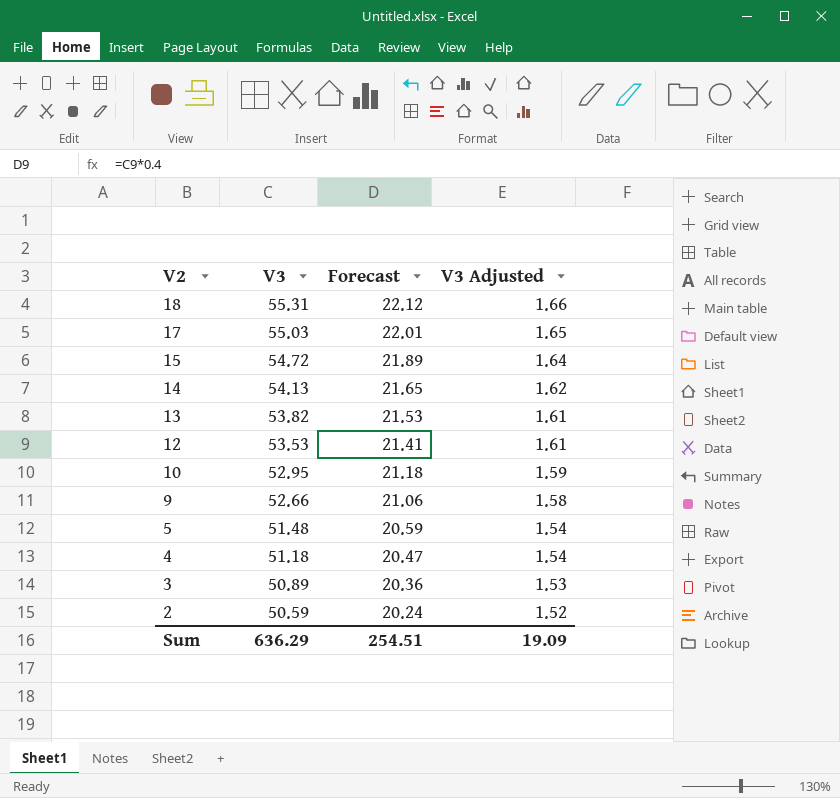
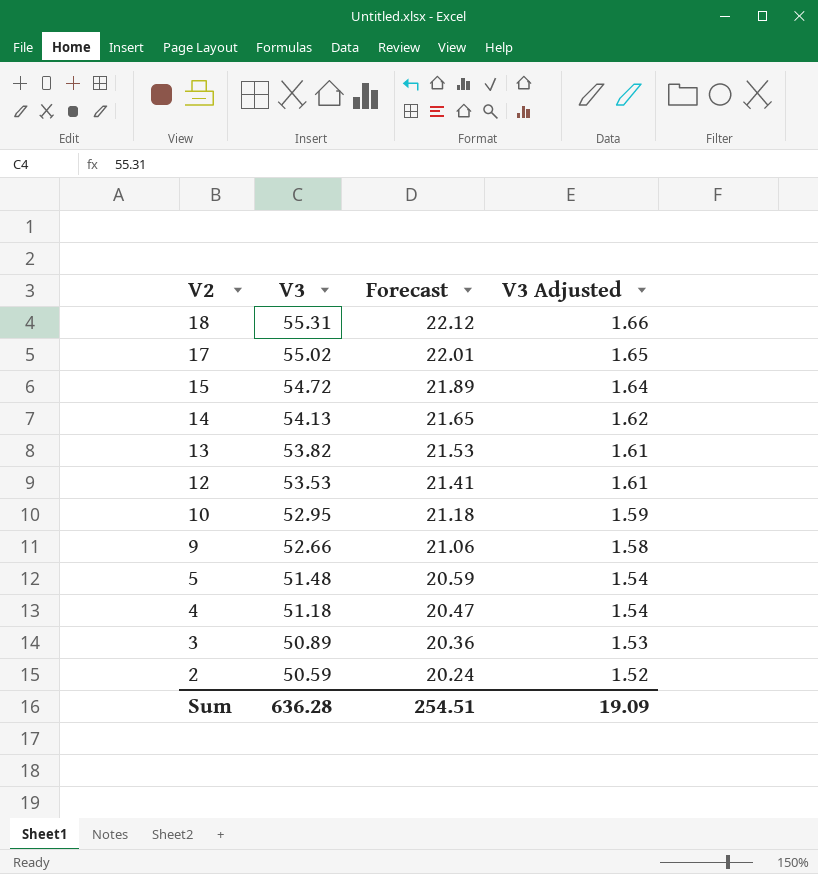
17 | V3: 55.03 -> 55.02
Sum | V3: 636.29 -> 636.28

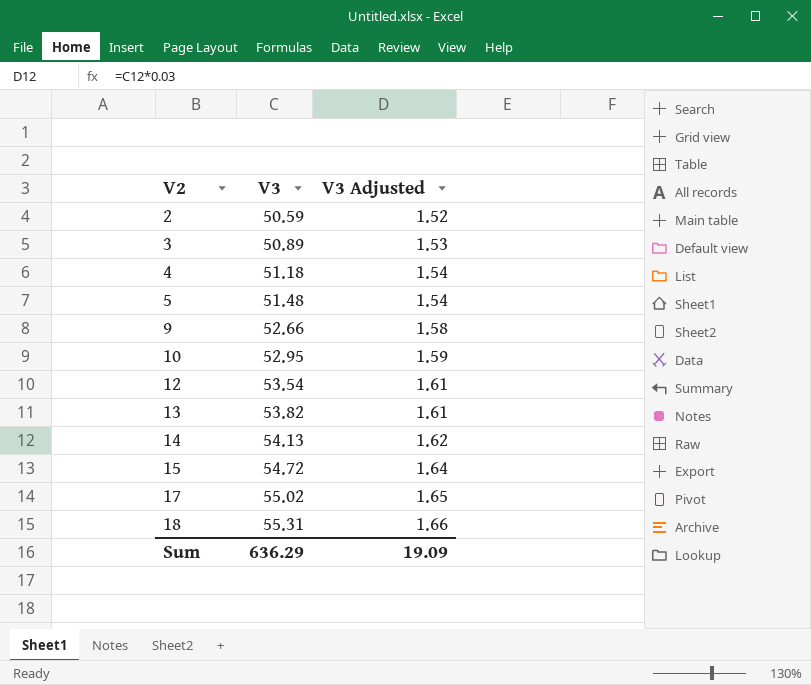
row order: V2 descending -> V2 ascending
column Forecast | formula: [V3] * 0.4 -> none
12 | V3: 53.53 -> 53.54
Sum | V3: 636.28 -> 636.29

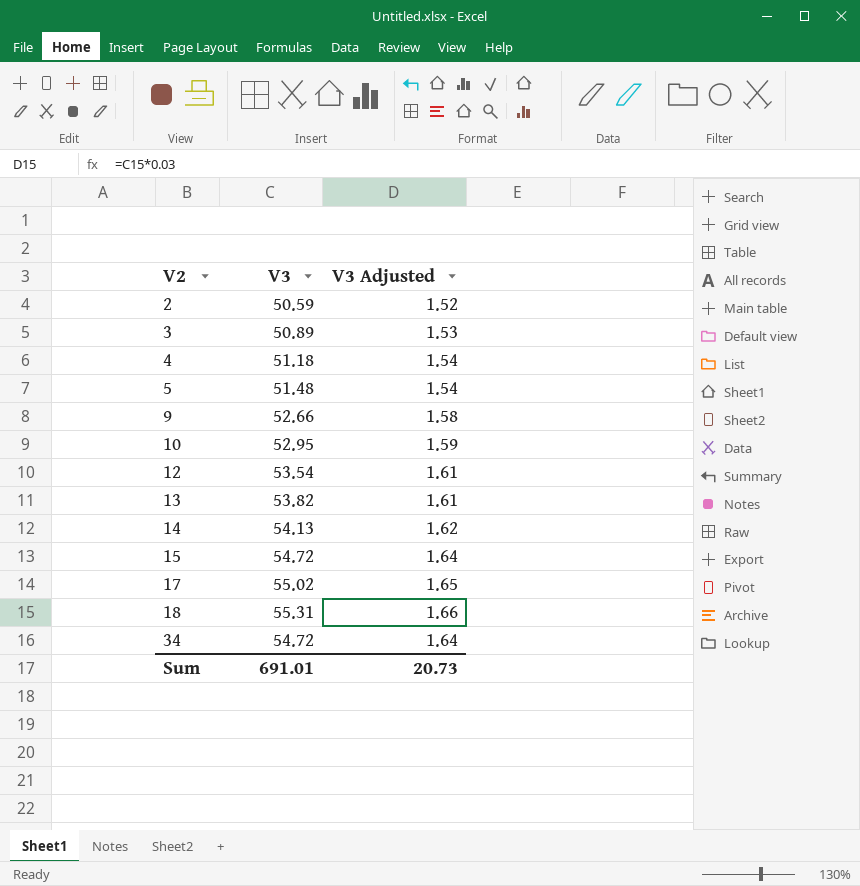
row 34: none -> 54.72 | 1.64
Sum | V3: 636.29 -> 691.01
Sum | V3 Adjusted: 19.09 -> 20.73

